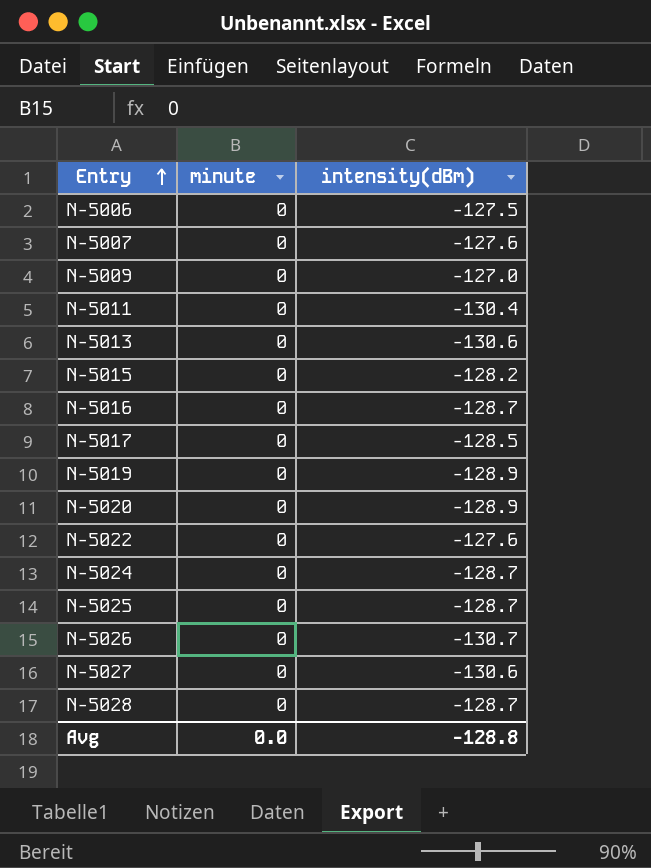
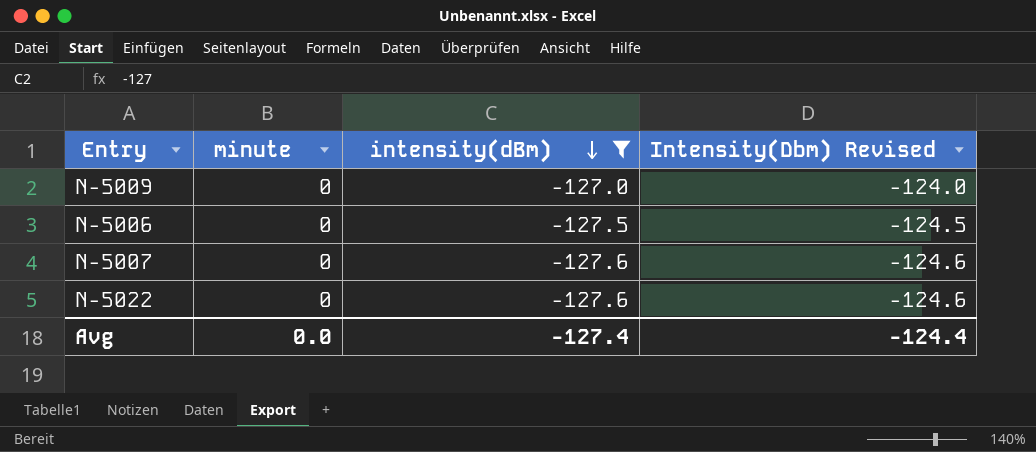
filter: none -> intensity(dBm) >= -127.6
row order: Entry ascending -> intensity(dBm) descending
column Intensity(Dbm) Revised | formula: none -> [intensity(dBm)] + 3
Avg | intensity(dBm): -128.8 -> -127.4

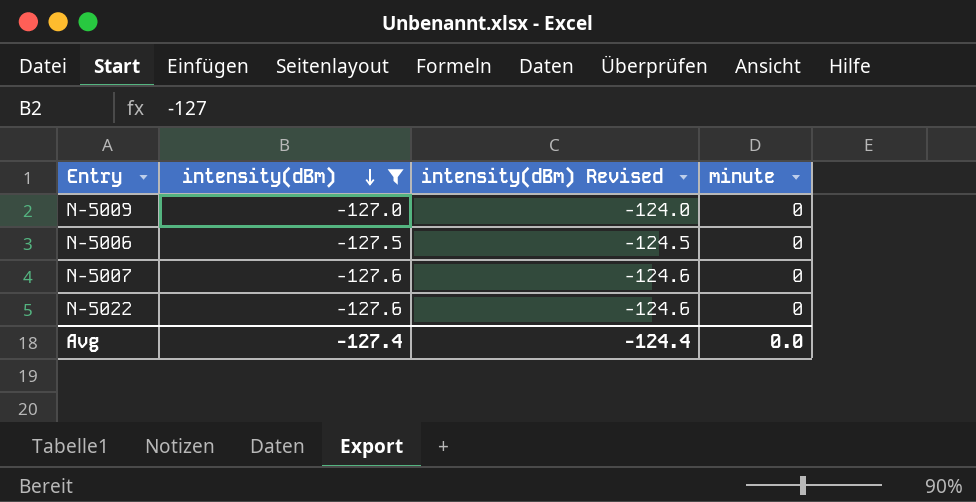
column name: Intensity(Dbm) Revised -> intensity(dBm) Revised
column minute | position: 2 -> 4

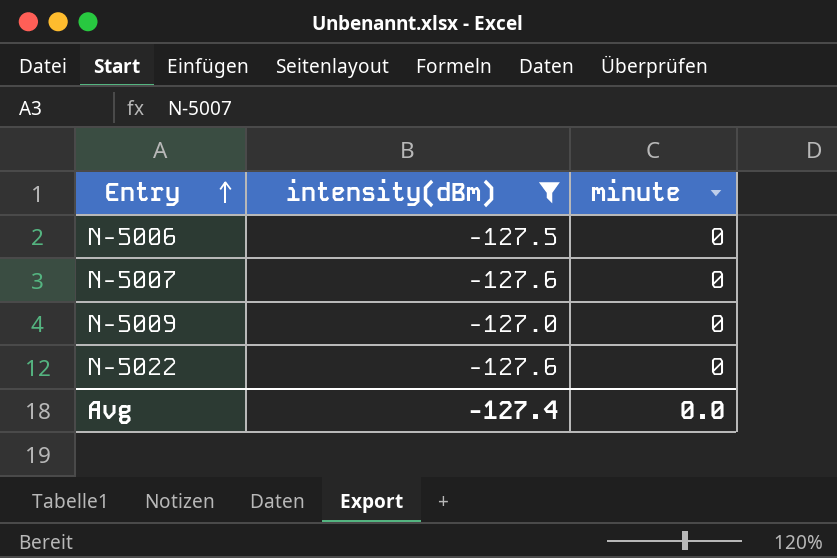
row order: intensity(dBm) descending -> Entry ascending
column intensity(dBm) Revised | formula: [intensity(dBm)] + 3 -> none

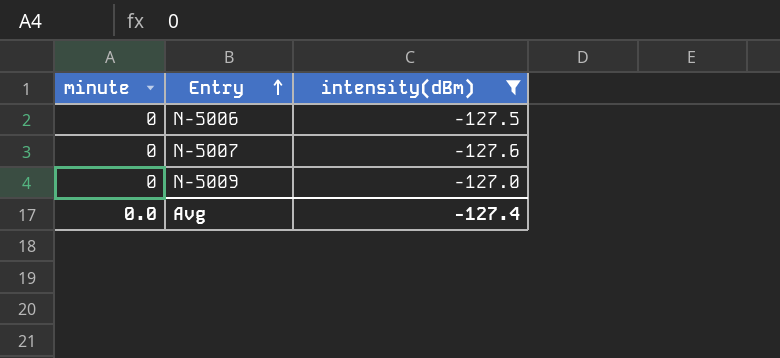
column minute | position: 3 -> 1
row N-5022: -127.6 | 0 -> none

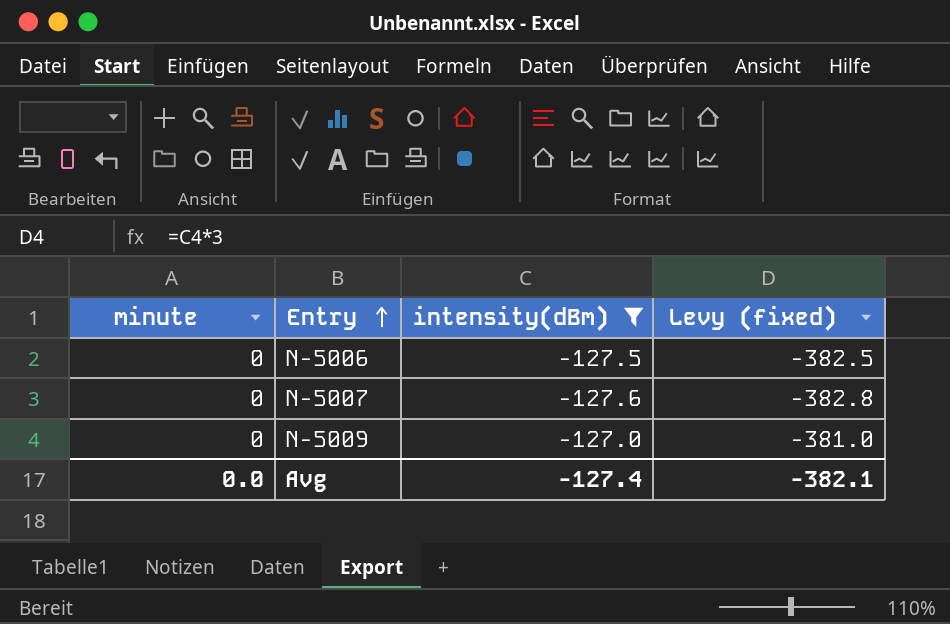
column Levy (fixed) | formula: none -> [intensity(dBm)] * 3

